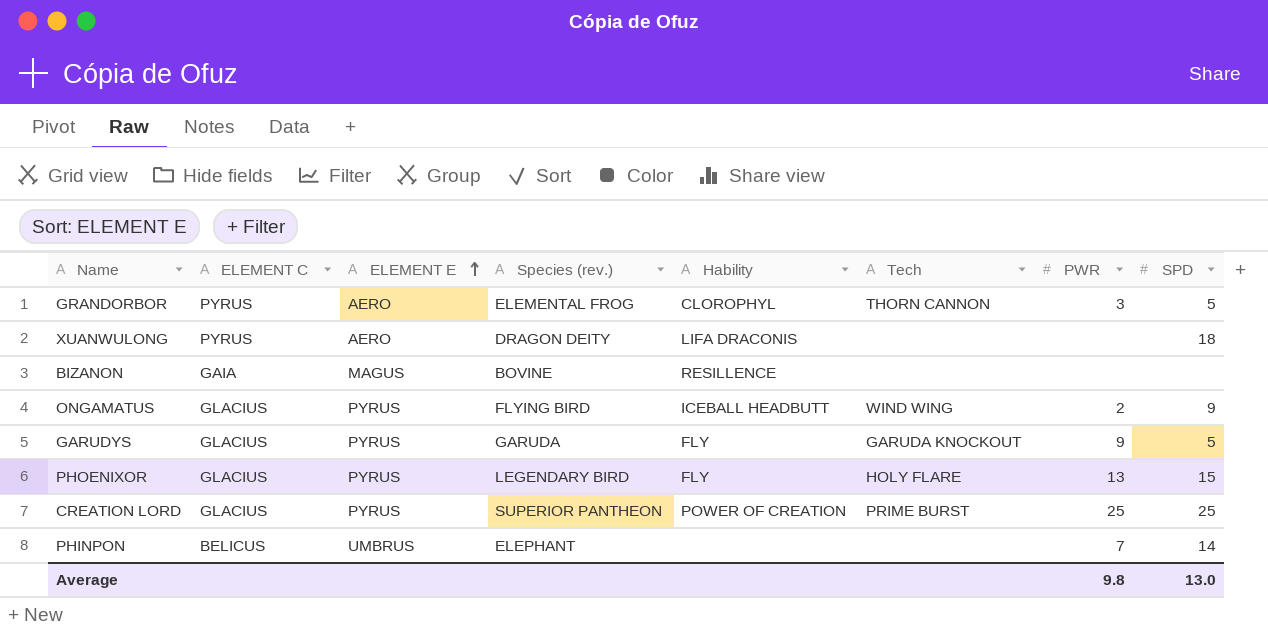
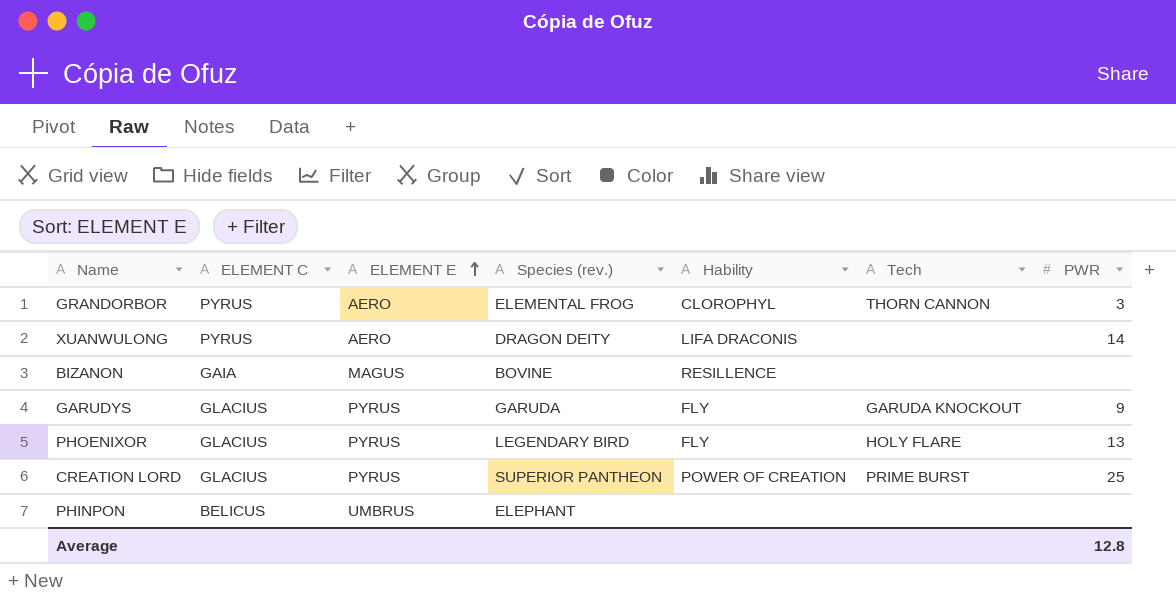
column SPD | position: 8 -> none
row ONGAMATUS: GLACIUS | PYRUS | FLYING BIRD | ICEBALL HEADBUTT | WIND WING | 2 | 9 -> none
XUANWULONG | PWR: none -> 14
PHINPON | PWR: 7 -> none
Average | PWR: 9.8 -> 12.8

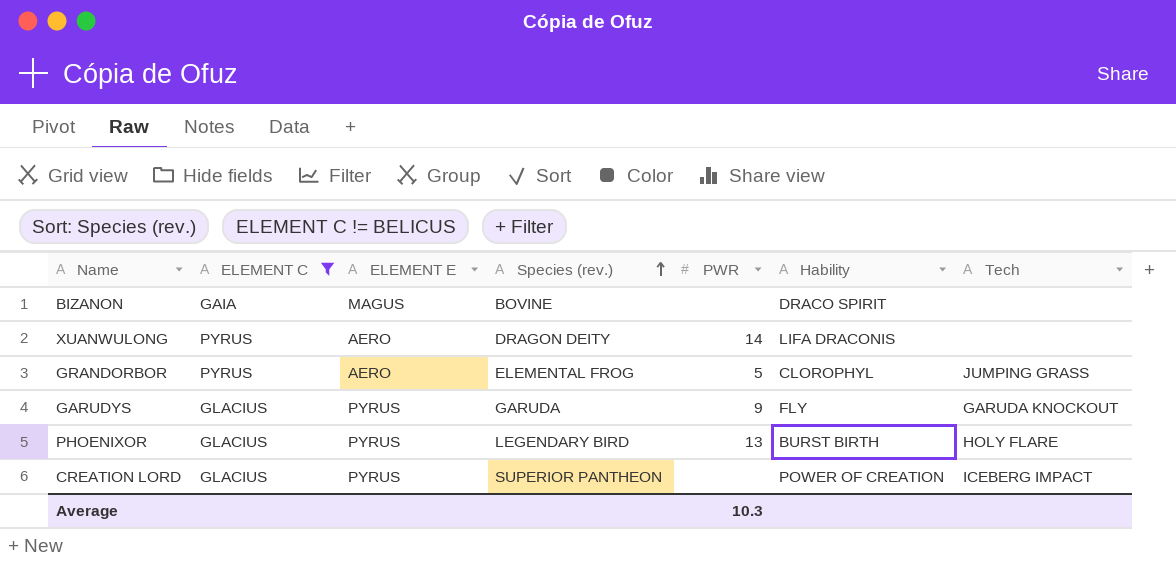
filter: none -> ELEMENT C != BELICUS
row order: ELEMENT E ascending -> Species (rev.) ascending
column PWR | position: 7 -> 5
BIZANON | Hability: RESILLENCE -> DRACO SPIRIT
GRANDORBOR | PWR: 3 -> 5
GRANDORBOR | Tech: THORN CANNON -> JUMPING GRASS
PHOENIXOR | Hability: FLY -> BURST BIRTH
CREATION LORD | PWR: 25 -> none
CREATION LORD | Tech: PRIME BURST -> ICEBERG IMPACT
Average | PWR: 12.8 -> 10.3

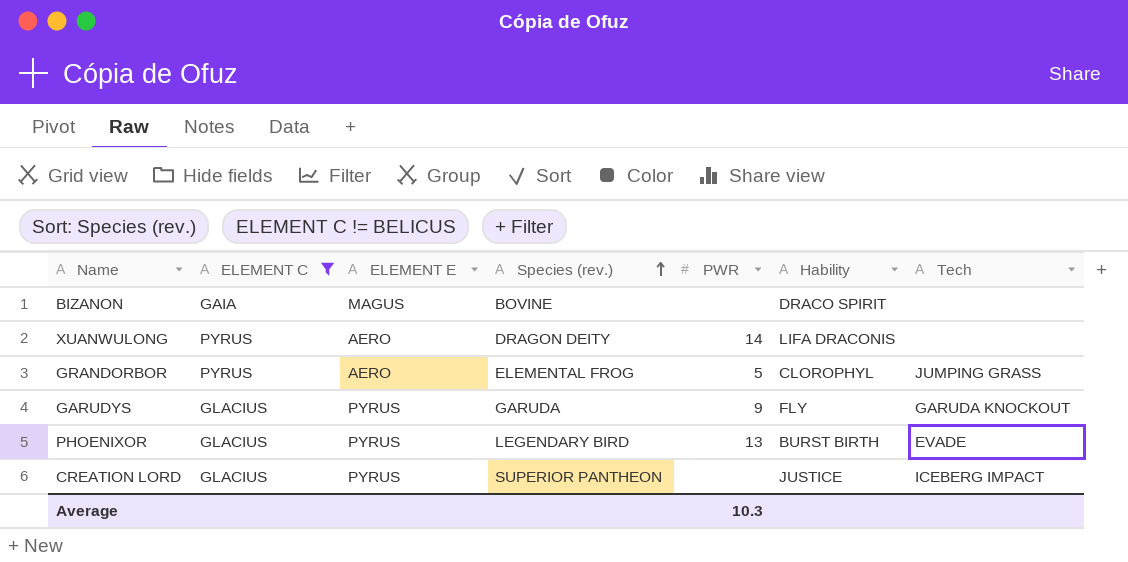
PHOENIXOR | Tech: HOLY FLARE -> EVADE
CREATION LORD | Hability: POWER OF CREATION -> JUSTICE

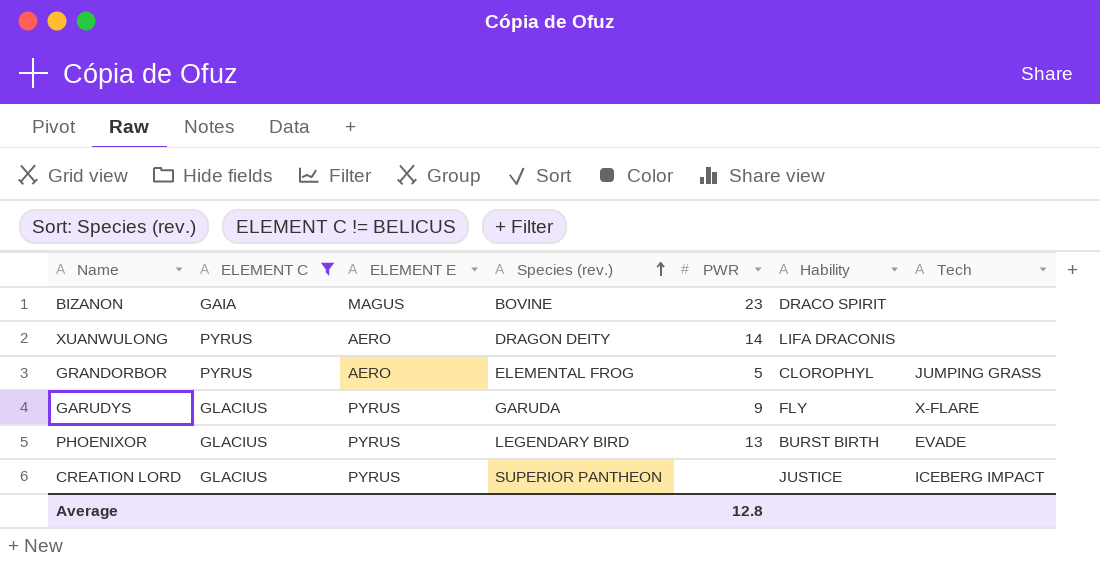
BIZANON | PWR: none -> 23
GARUDYS | Tech: GARUDA KNOCKOUT -> X-FLARE
Average | PWR: 10.3 -> 12.8

